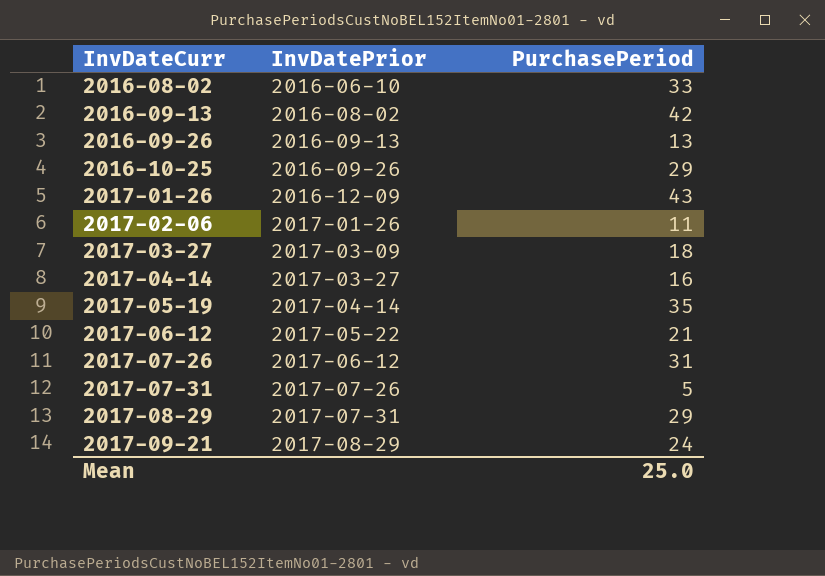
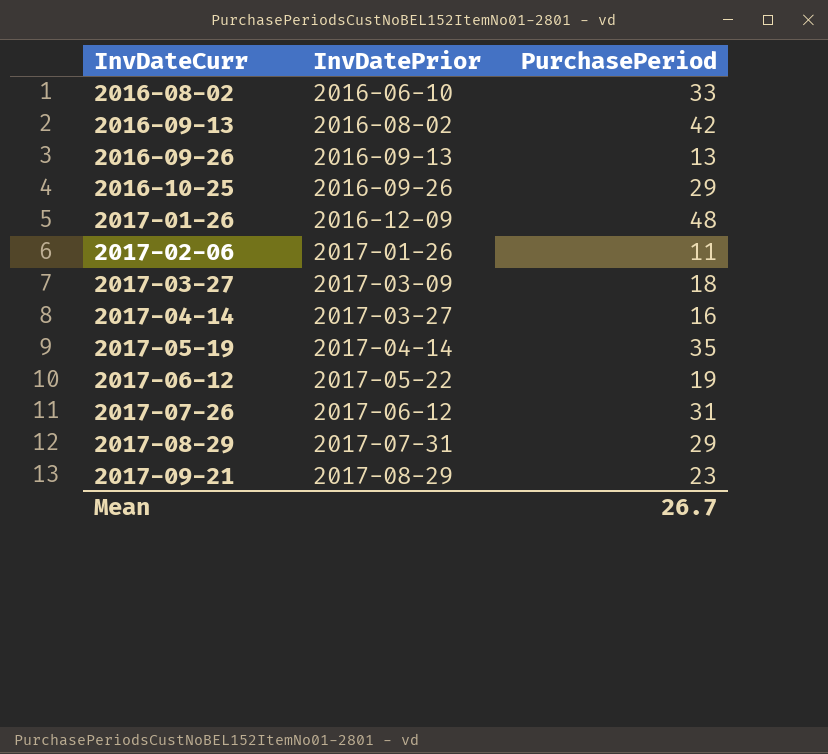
row 2017-07-31: 2017-07-26 | 5 -> none
2017-01-26 | PurchasePeriod: 43 -> 48
2017-06-12 | PurchasePeriod: 21 -> 19
2017-09-21 | PurchasePeriod: 24 -> 23
Mean | PurchasePeriod: 25.0 -> 26.7

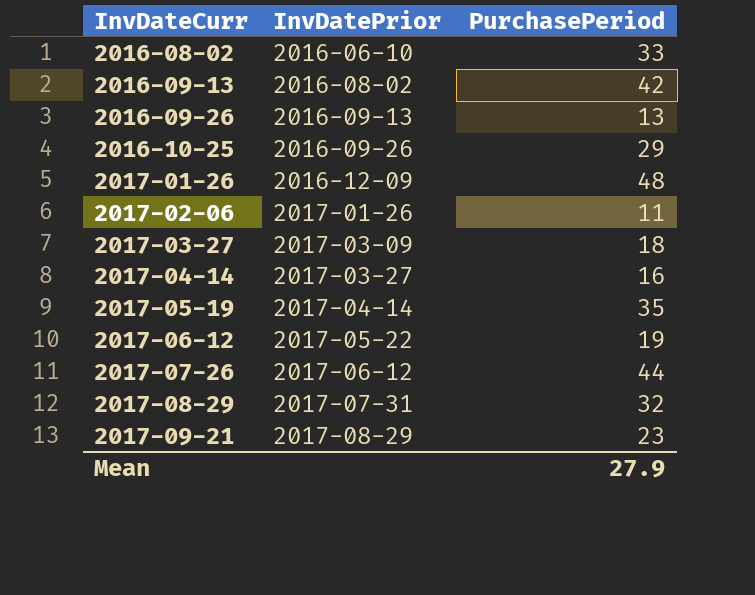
2017-07-26 | PurchasePeriod: 31 -> 44
2017-08-29 | PurchasePeriod: 29 -> 32
Mean | PurchasePeriod: 26.7 -> 27.9

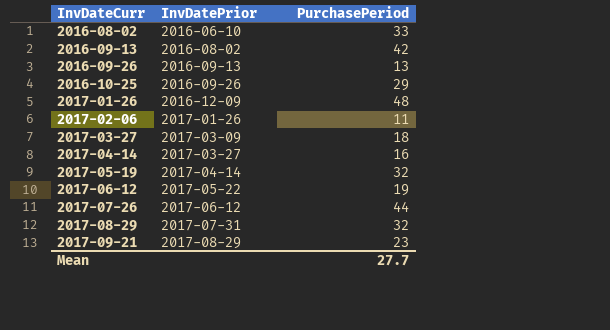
2017-05-19 | PurchasePeriod: 35 -> 32
Mean | PurchasePeriod: 27.9 -> 27.7

